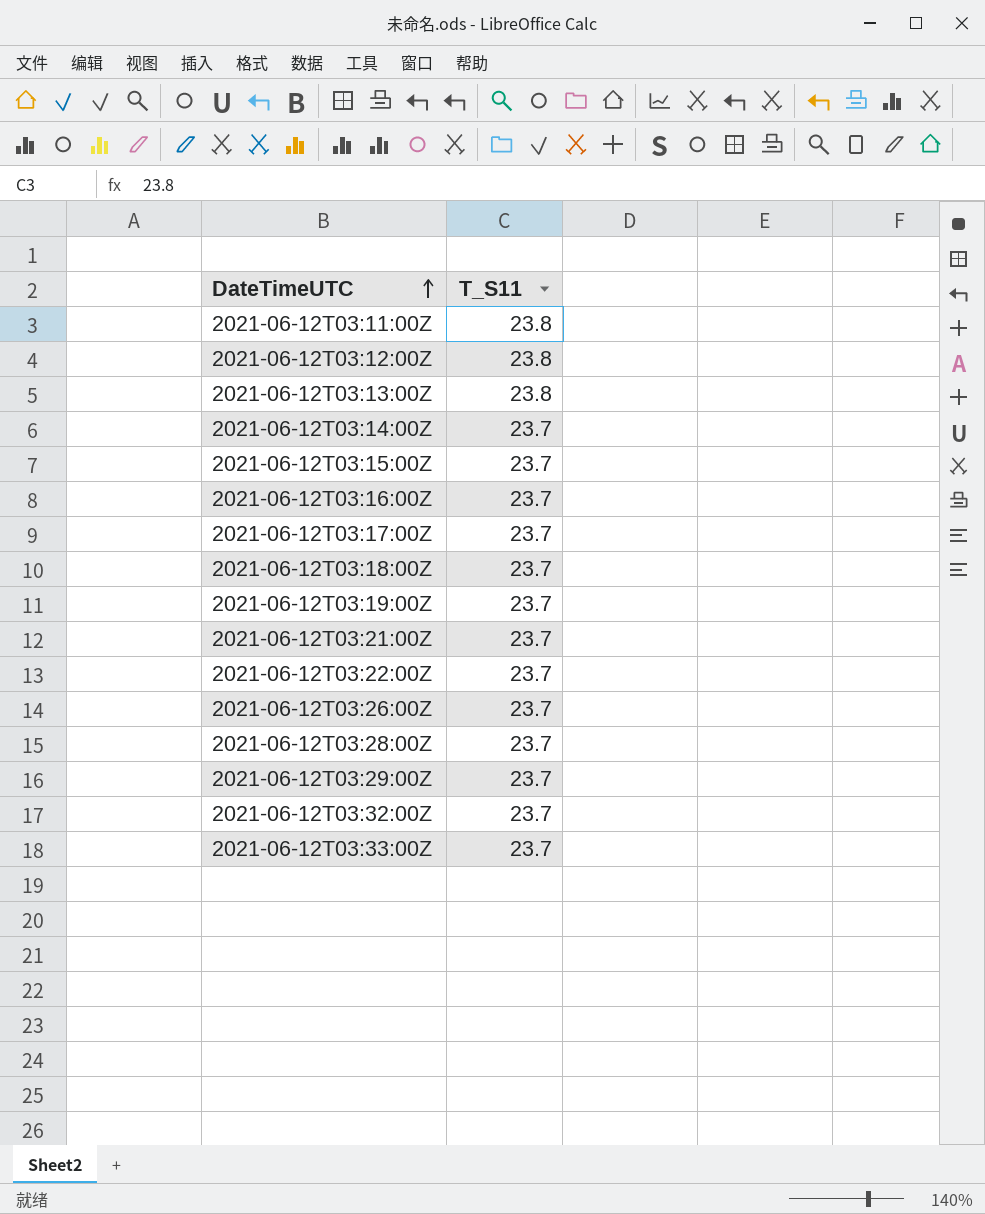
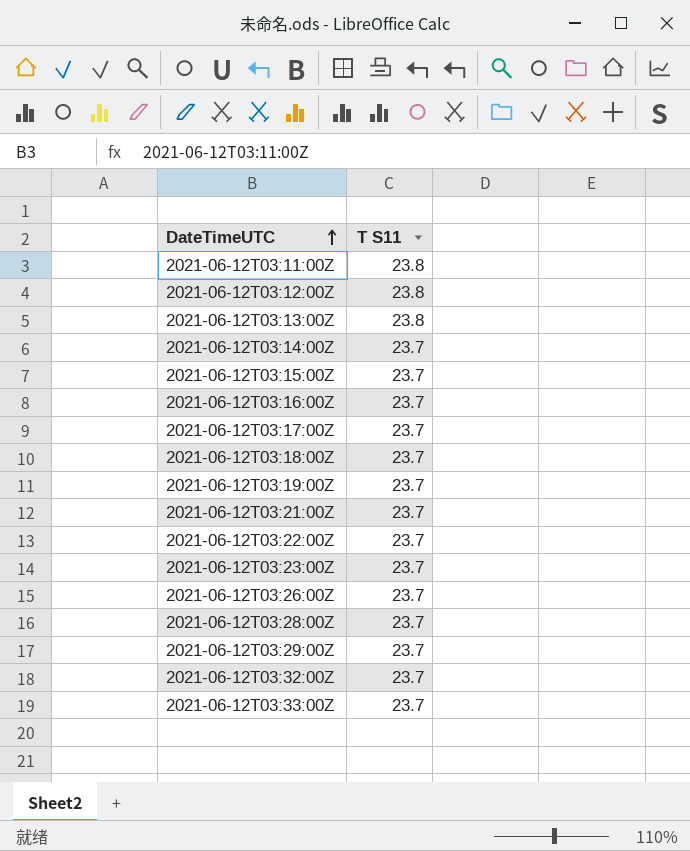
column name: T_S11 -> T S11
row 2021-06-12T03:23:00Z: none -> 23.7

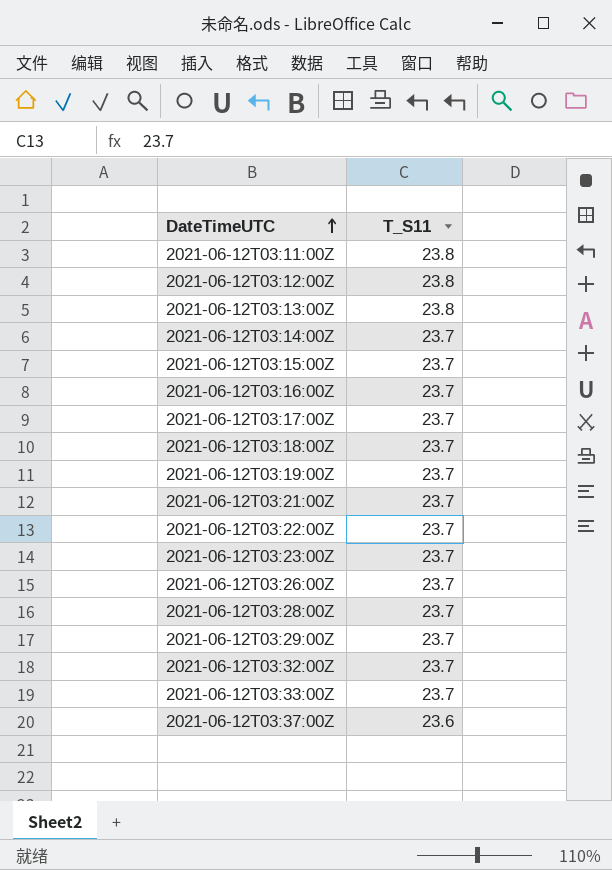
column name: T S11 -> T_S11
row 2021-06-12T03:37:00Z: none -> 23.6

